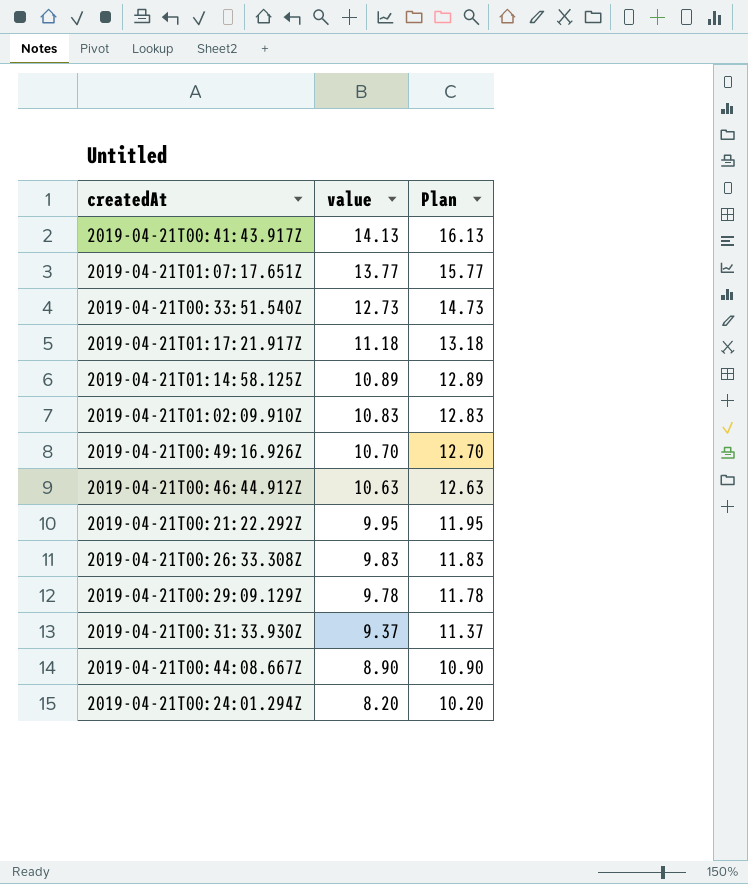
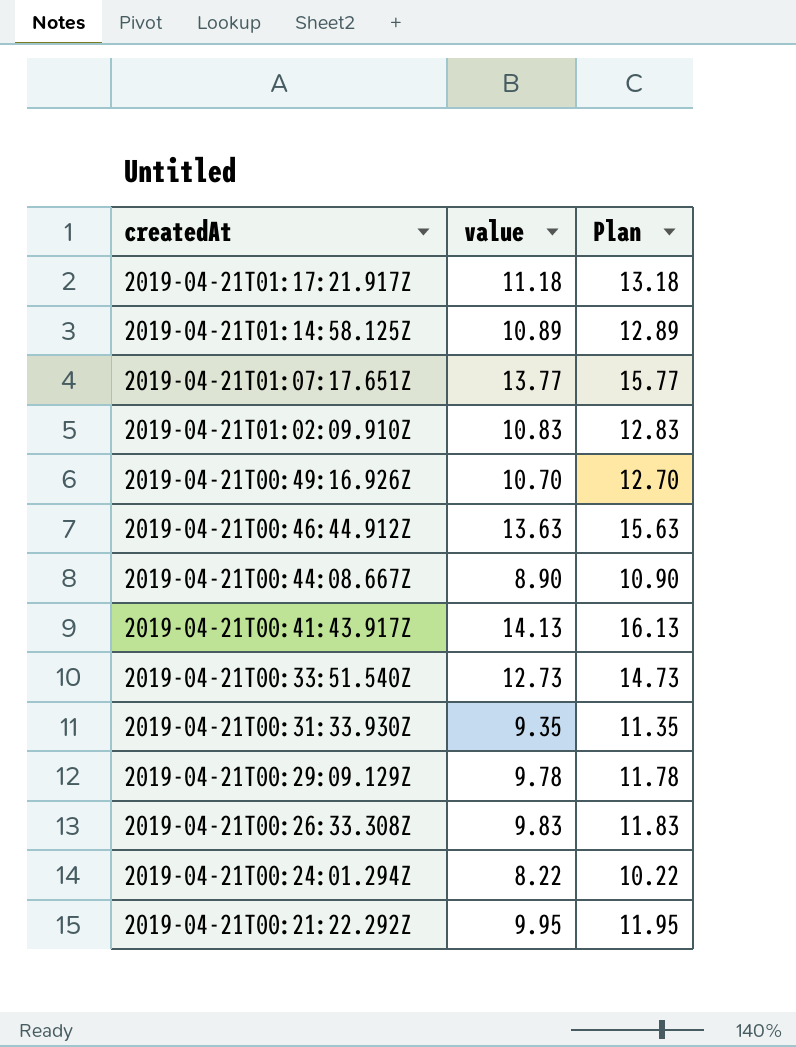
row order: value descending -> createdAt descending
2019-04-21T00:46:44.912Z | value: 10.63 -> 13.63
2019-04-21T00:46:44.912Z | Plan: 12.63 -> 15.63
2019-04-21T00:31:33.930Z | value: 9.37 -> 9.35
2019-04-21T00:31:33.930Z | Plan: 11.37 -> 11.35
2019-04-21T00:24:01.294Z | value: 8.20 -> 8.22
2019-04-21T00:24:01.294Z | Plan: 10.20 -> 10.22

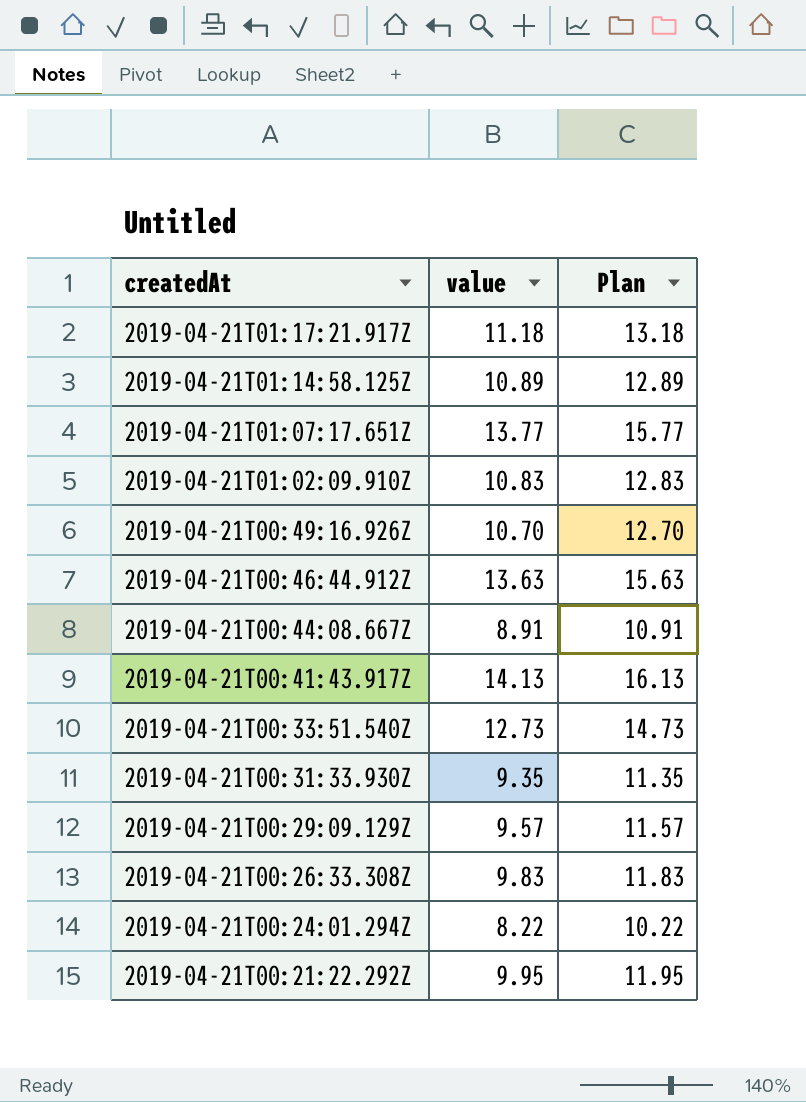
2019-04-21T00:44:08.667Z | value: 8.90 -> 8.91
2019-04-21T00:44:08.667Z | Plan: 10.90 -> 10.91
2019-04-21T00:29:09.129Z | value: 9.78 -> 9.57
2019-04-21T00:29:09.129Z | Plan: 11.78 -> 11.57

